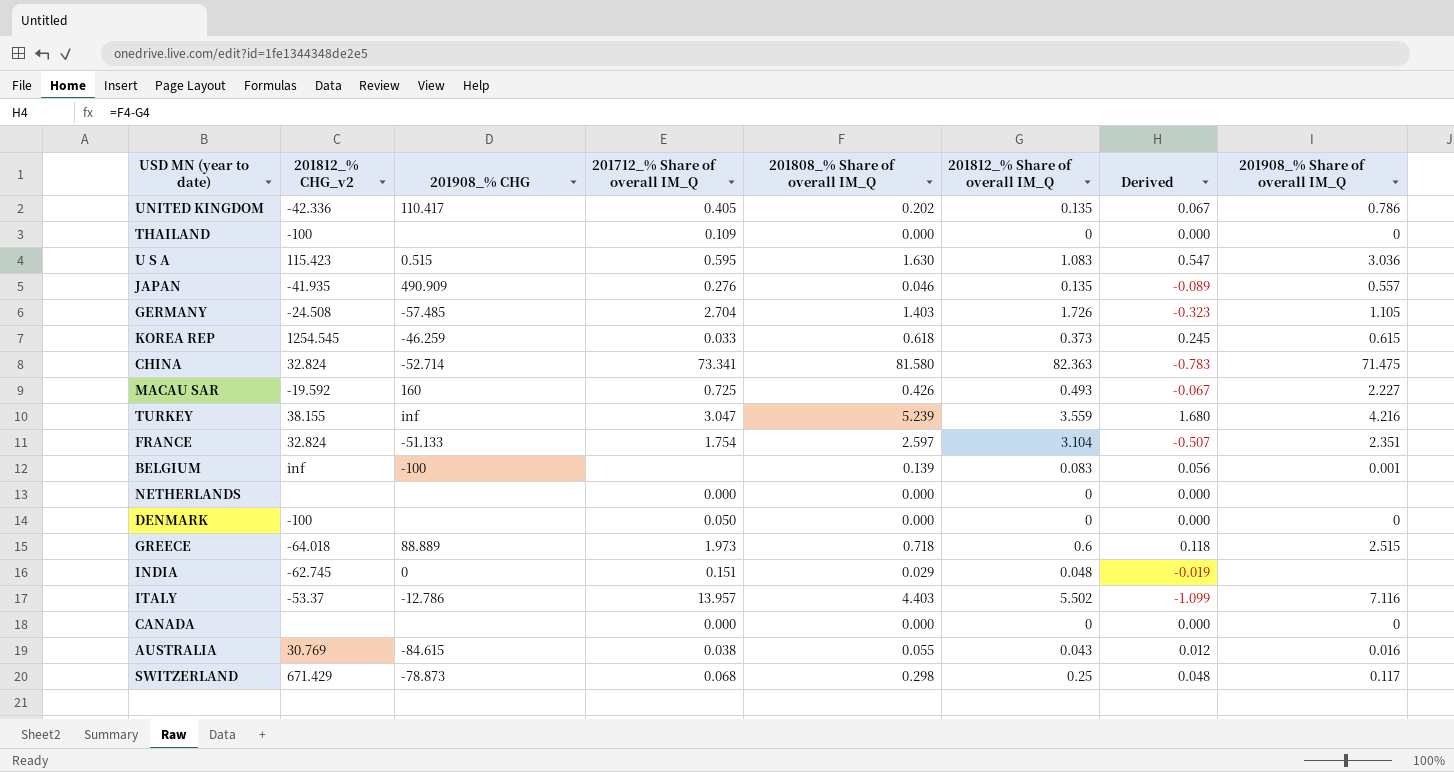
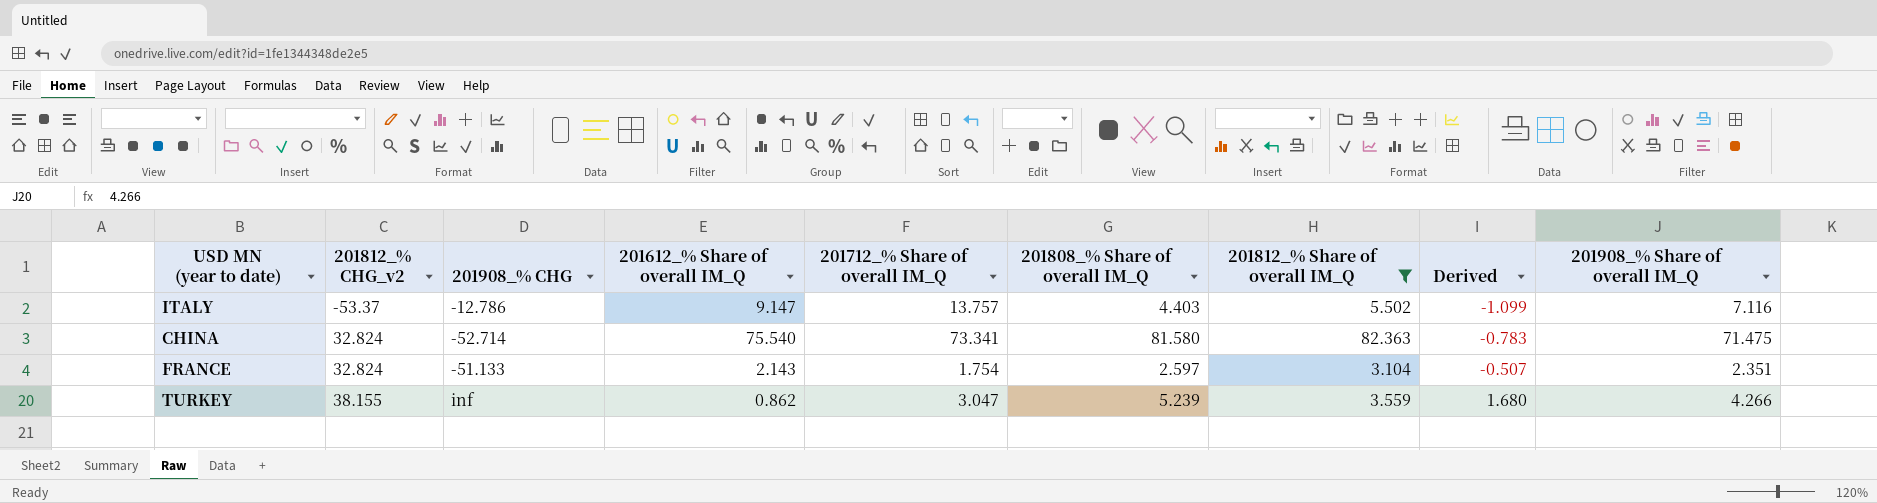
filter: none -> 201812_% Share of overall IM_Q >= 3.104
row order: none -> Derived ascending
column 201612_% Share of overall IM_Q | position: none -> 4
ITALY | 201712_% Share of overall IM_Q: 13.957 -> 13.757
TURKEY | 201908_% Share of overall IM_Q: 4.216 -> 4.266

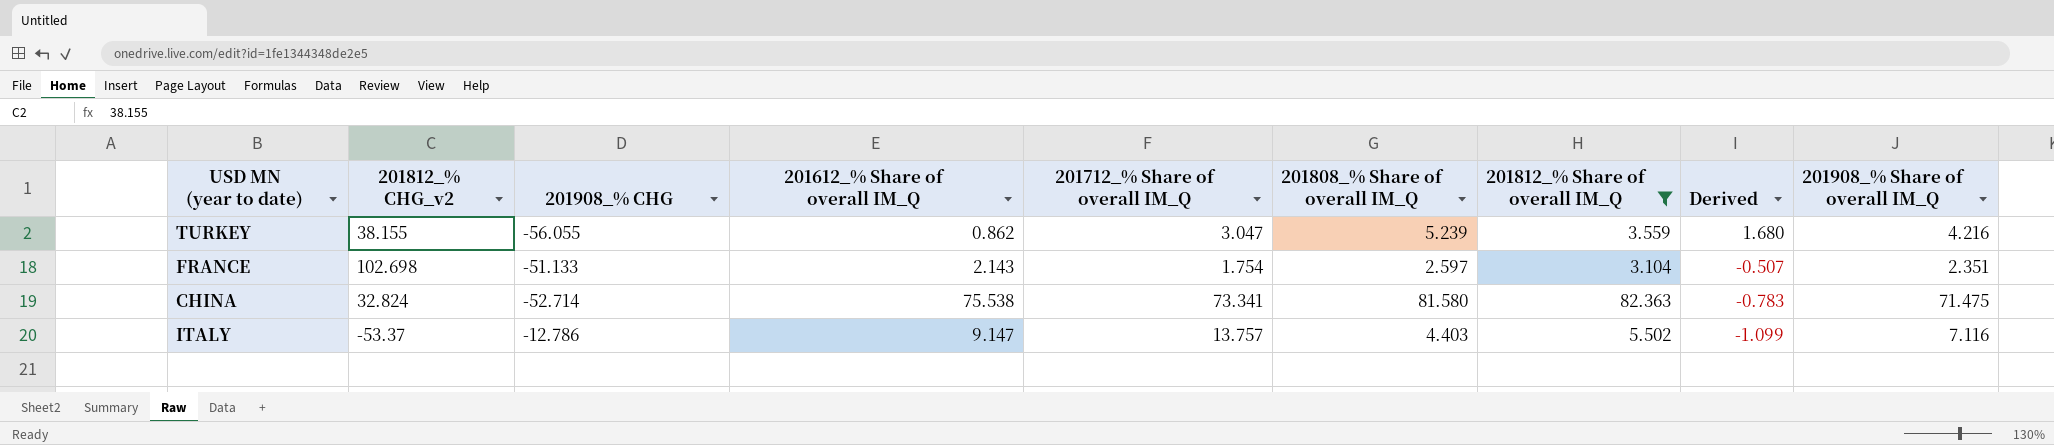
row order: Derived ascending -> Derived descending
TURKEY | 201908_% CHG: inf -> -56.055
TURKEY | 201908_% Share of overall IM_Q: 4.266 -> 4.216
FRANCE | 201812_% CHG_v2: 32.824 -> 102.698
CHINA | 201612_% Share of overall IM_Q: 75.540 -> 75.538

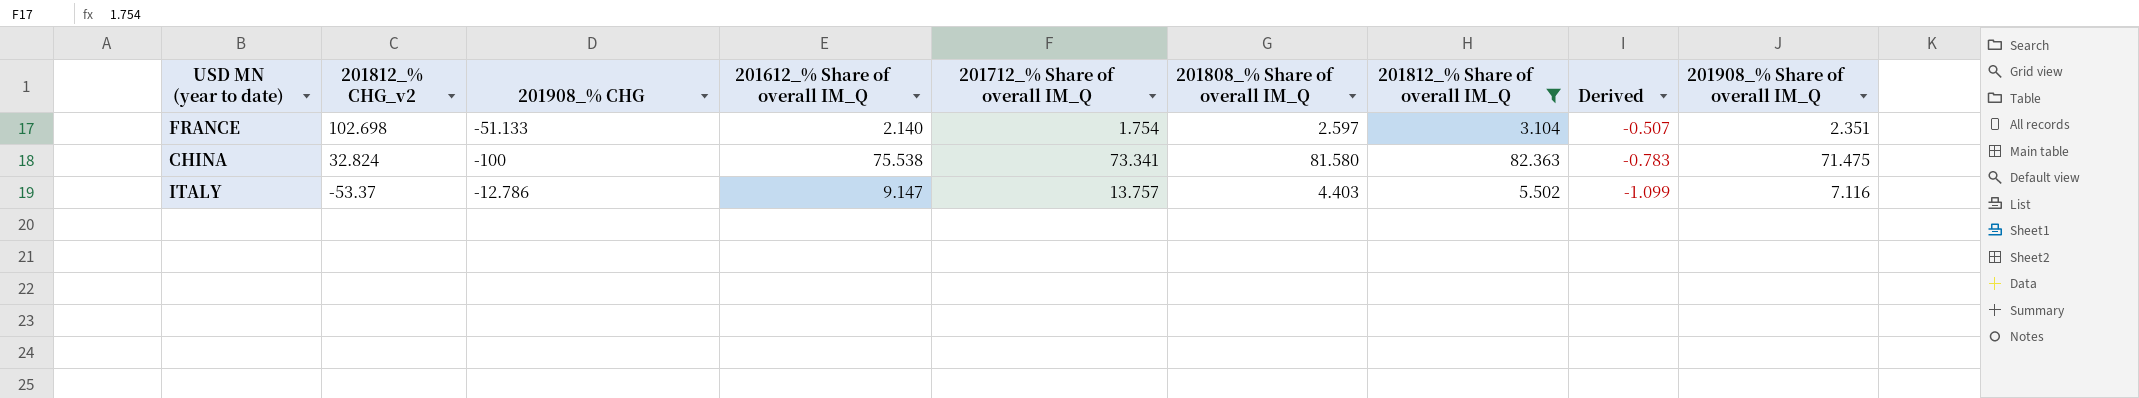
row TURKEY: 38.155 | -56.055 | 0.862 | 3.047 | 5.239 | 3.559 | 1.680 | 4.216 -> none
FRANCE | 201612_% Share of overall IM_Q: 2.143 -> 2.140
CHINA | 201908_% CHG: -52.714 -> -100

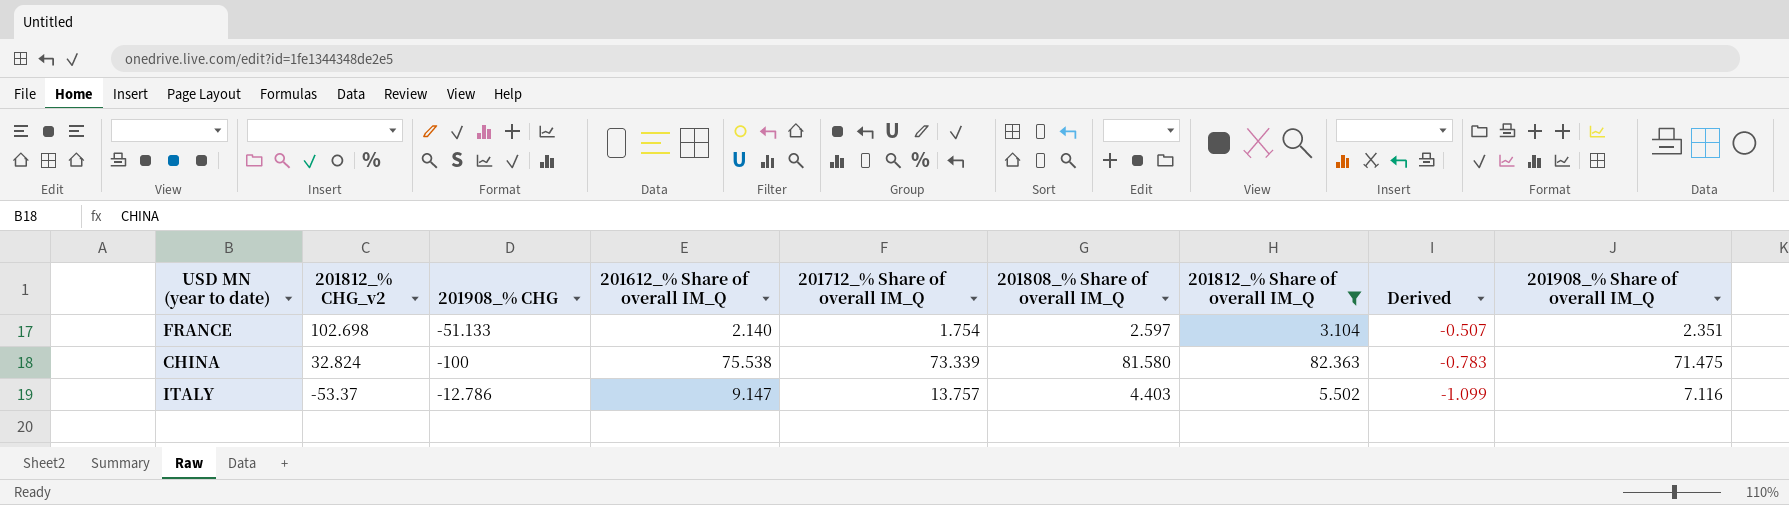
CHINA | 201712_% Share of overall IM_Q: 73.341 -> 73.339

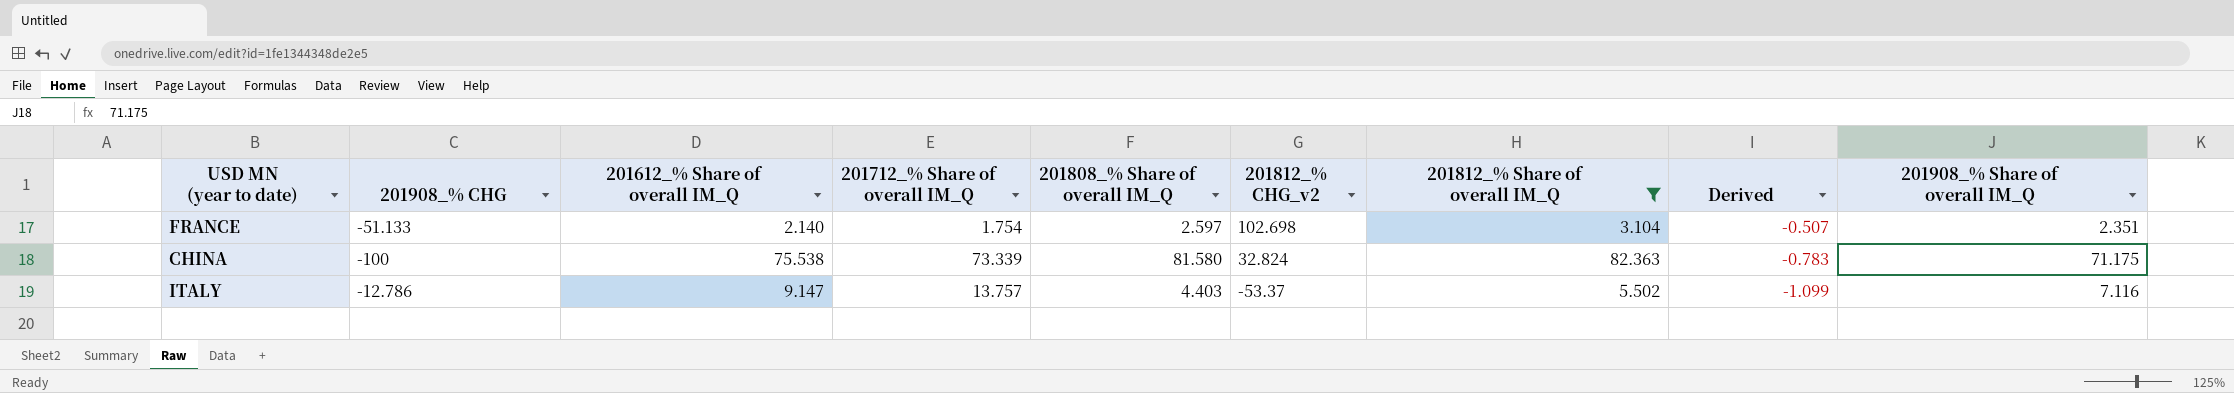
column 201812_% CHG_v2 | position: 2 -> 6
CHINA | 201908_% Share of overall IM_Q: 71.475 -> 71.175

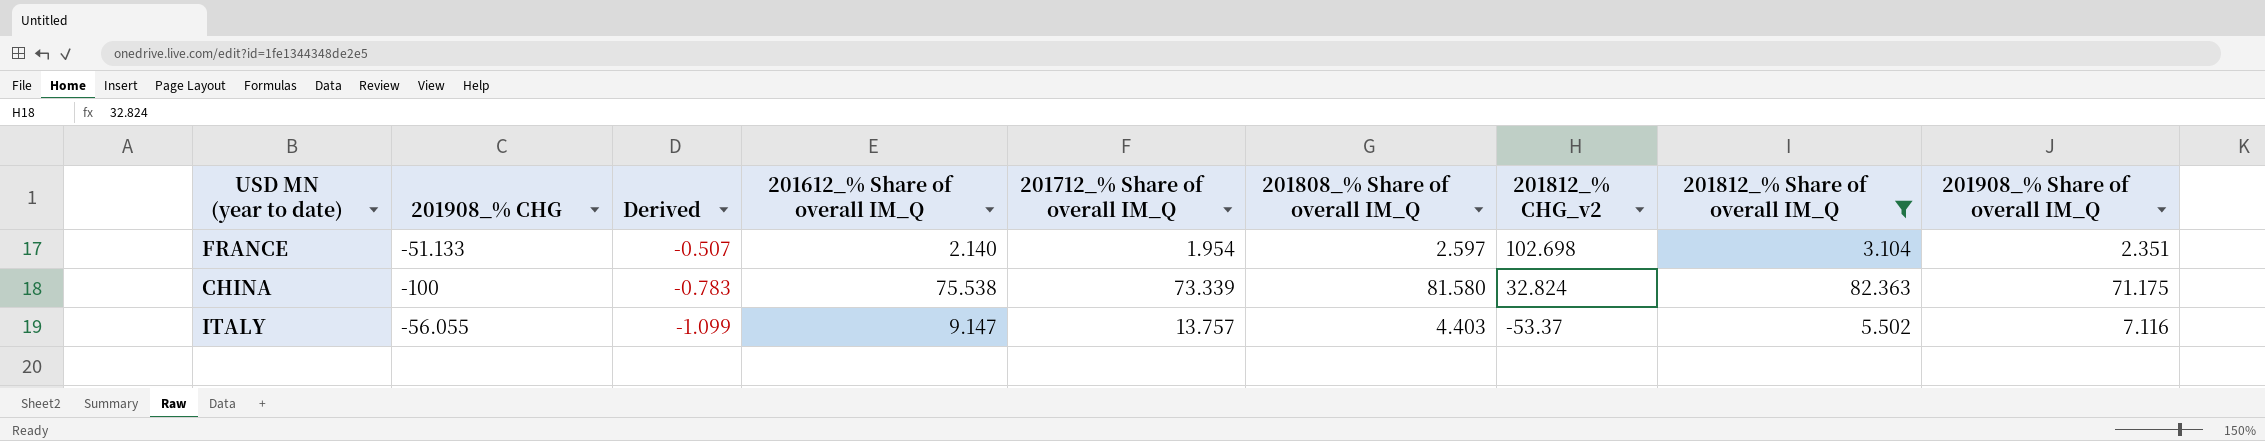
column Derived | position: 8 -> 3
FRANCE | 201712_% Share of overall IM_Q: 1.754 -> 1.954
ITALY | 201908_% CHG: -12.786 -> -56.055

